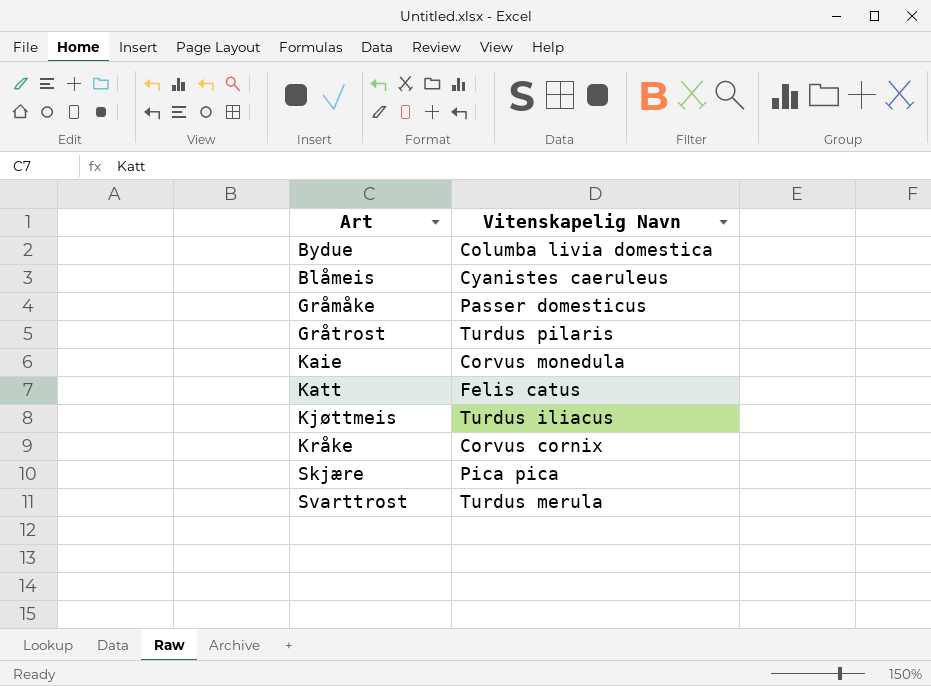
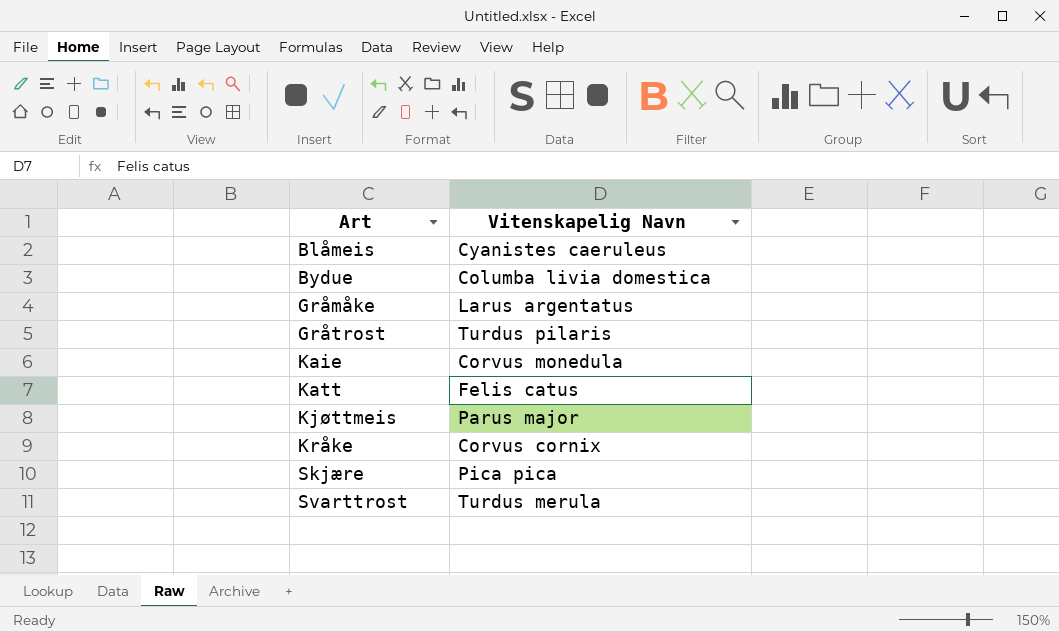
row order: none -> Art ascending
Gråmåke | Vitenskapelig Navn: Passer domesticus -> Larus argentatus
Kjøttmeis | Vitenskapelig Navn: Turdus iliacus -> Parus major

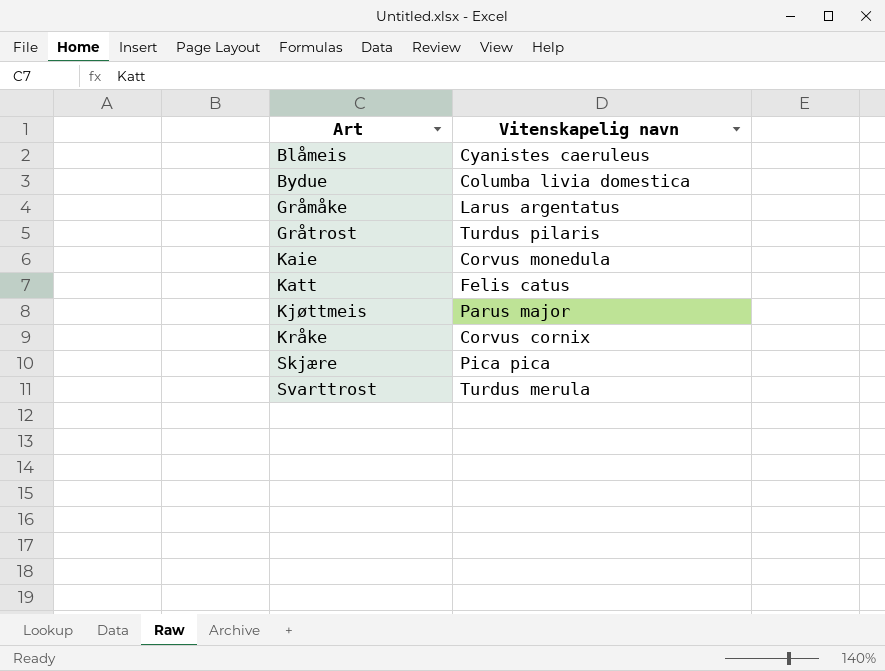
column name: Vitenskapelig Navn -> Vitenskapelig navn

